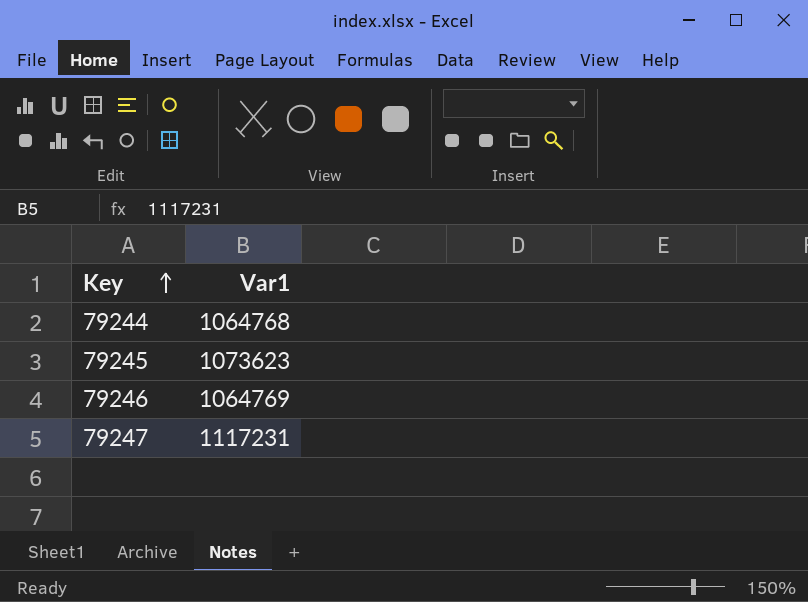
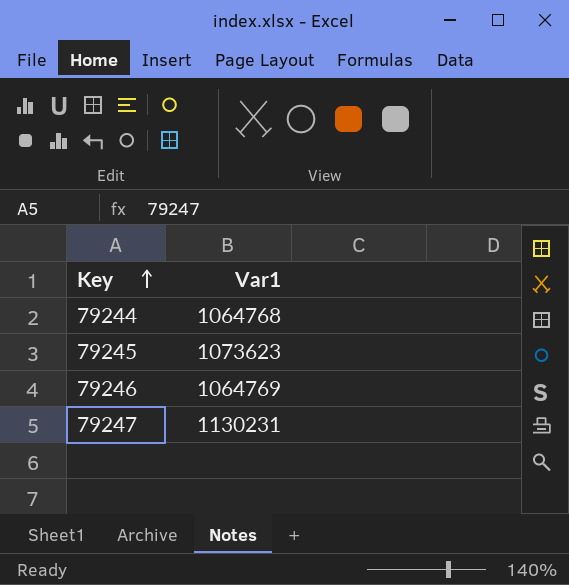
79247 | Var1: 1117231 -> 1130231

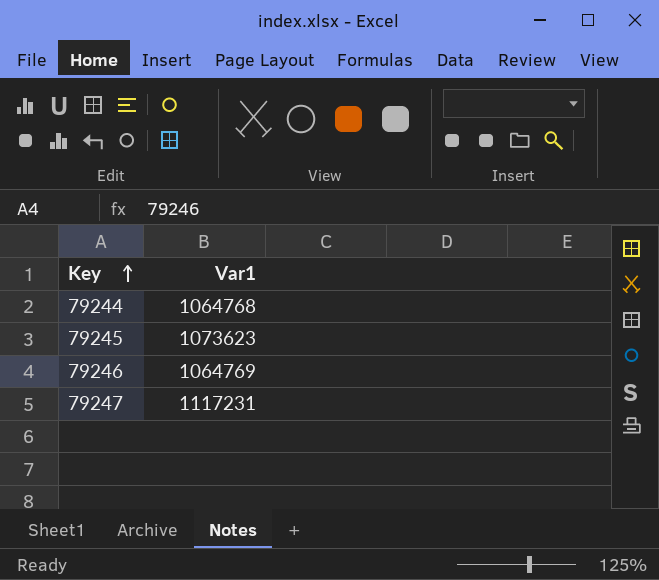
79247 | Var1: 1130231 -> 1117231

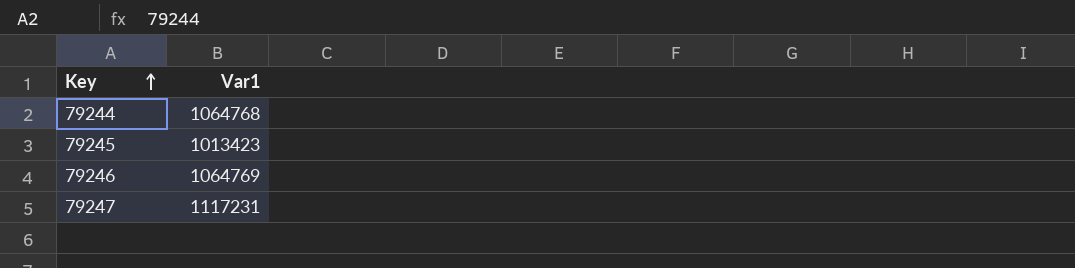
79245 | Var1: 1073623 -> 1013423

